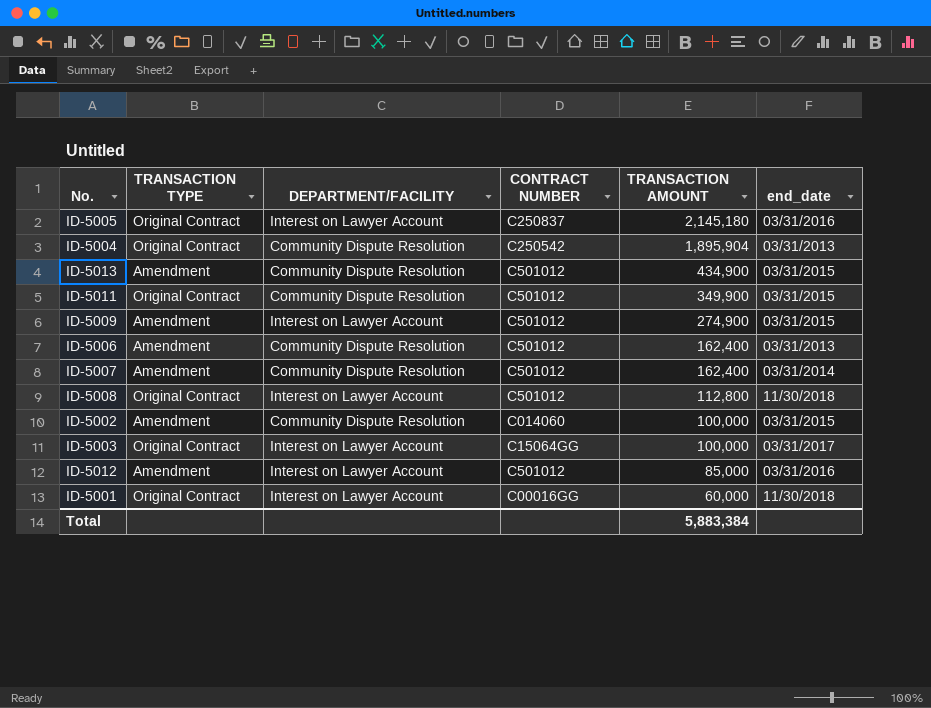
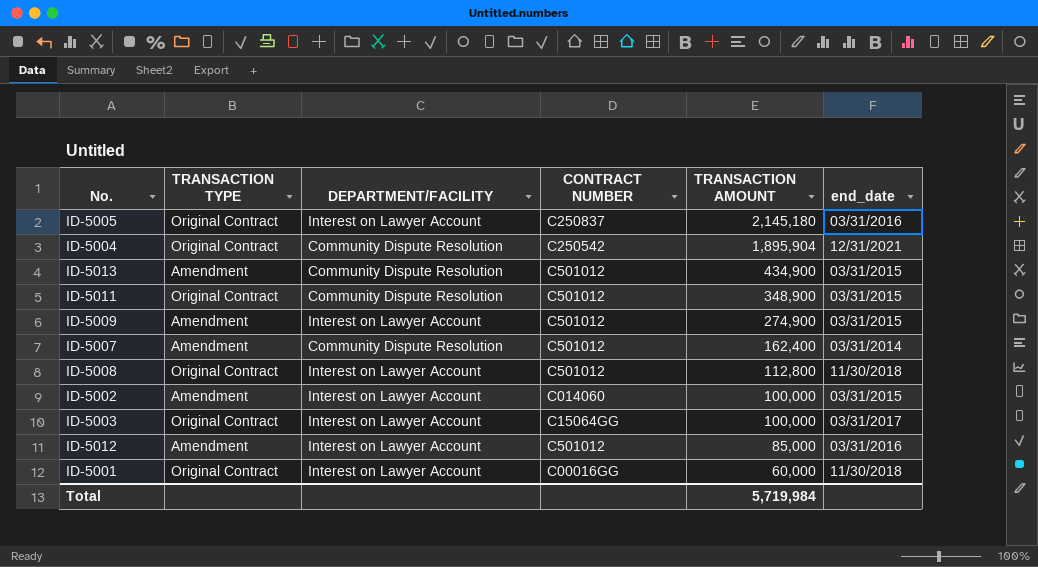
row ID-5006: Amendment | Community Dispute Resolution | C501012 | 162,400 | 03/31/2013 -> none
ID-5004 | end_date: 03/31/2013 -> 12/31/2021
ID-5011 | TRANSACTION AMOUNT: 349,900 -> 348,900
ID-5002 | DEPARTMENT/FACILITY: Community Dispute Resolution -> Interest on Lawyer Account
Total | TRANSACTION AMOUNT: 5,883,384 -> 5,719,984

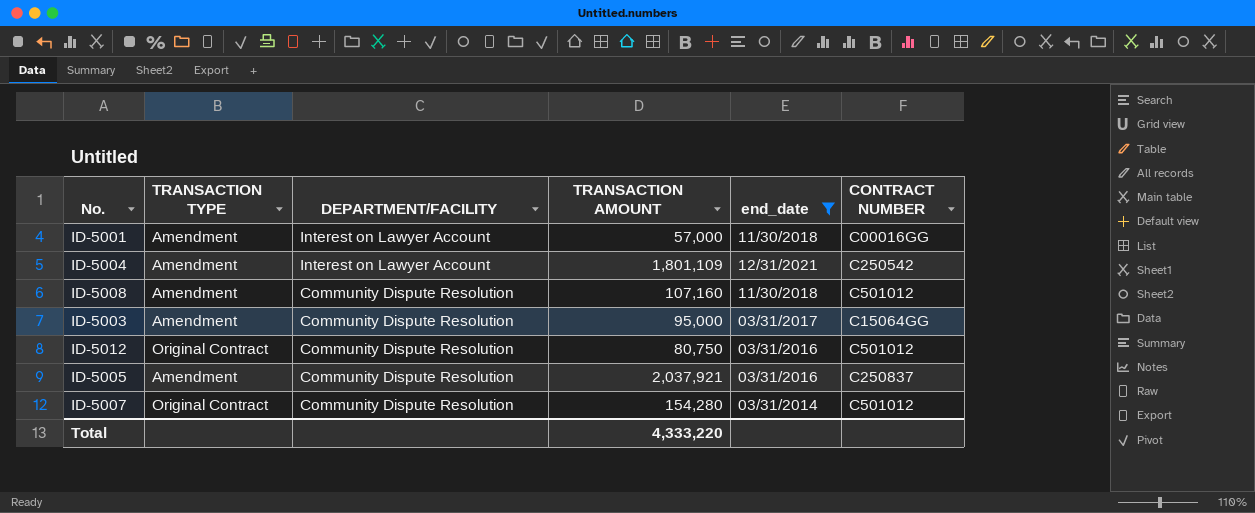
filter: none -> end_date != 03/31/2015
row order: TRANSACTION AMOUNT descending -> DEPARTMENT/FACILITY descending
column CONTRACT NUMBER | position: 4 -> 6
ID-5001 | TRANSACTION TYPE: Original Contract -> Amendment
ID-5001 | TRANSACTION AMOUNT: 60,000 -> 57,000
ID-5004 | TRANSACTION TYPE: Original Contract -> Amendment
ID-5004 | DEPARTMENT/FACILITY: Community Dispute Resolution -> Interest on Lawyer Account
ID-5004 | TRANSACTION AMOUNT: 1,895,904 -> 1,801,109
ID-5008 | TRANSACTION TYPE: Original Contract -> Amendment
ID-5008 | DEPARTMENT/FACILITY: Interest on Lawyer Account -> Community Dispute Resolution
ID-5008 | TRANSACTION AMOUNT: 112,800 -> 107,160
ID-5003 | TRANSACTION TYPE: Original Contract -> Amendment
ID-5003 | DEPARTMENT/FACILITY: Interest on Lawyer Account -> Community Dispute Resolution
ID-5003 | TRANSACTION AMOUNT: 100,000 -> 95,000
ID-5012 | TRANSACTION TYPE: Amendment -> Original Contract
ID-5012 | DEPARTMENT/FACILITY: Interest on Lawyer Account -> Community Dispute Resolution
ID-5012 | TRANSACTION AMOUNT: 85,000 -> 80,750
ID-5005 | TRANSACTION TYPE: Original Contract -> Amendment
ID-5005 | DEPARTMENT/FACILITY: Interest on Lawyer Account -> Community Dispute Resolution
ID-5005 | TRANSACTION AMOUNT: 2,145,180 -> 2,037,921
ID-5007 | TRANSACTION TYPE: Amendment -> Original Contract
ID-5007 | TRANSACTION AMOUNT: 162,400 -> 154,280
Total | TRANSACTION AMOUNT: 5,719,984 -> 4,333,220

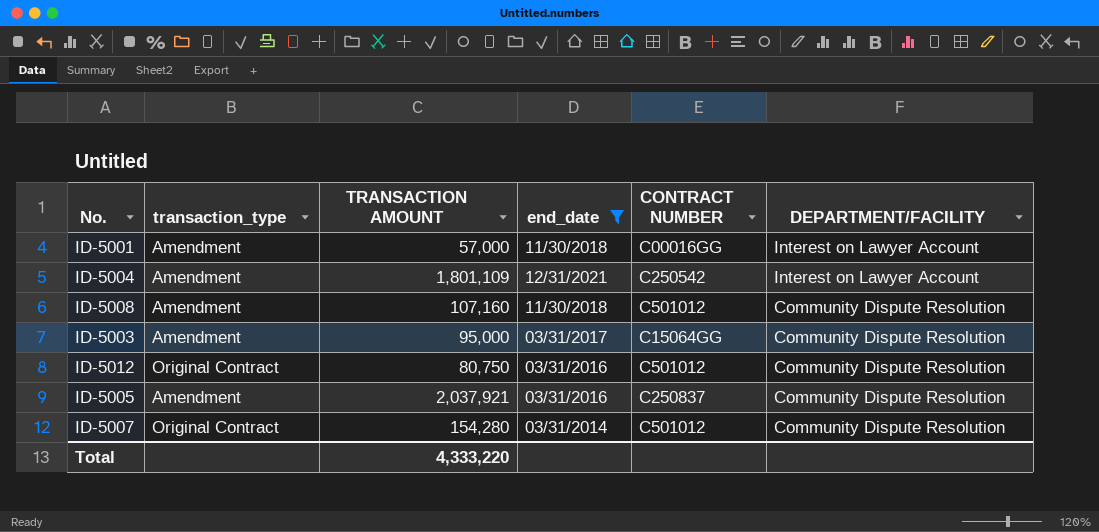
column name: TRANSACTION TYPE -> transaction_type
column DEPARTMENT/FACILITY | position: 3 -> 6

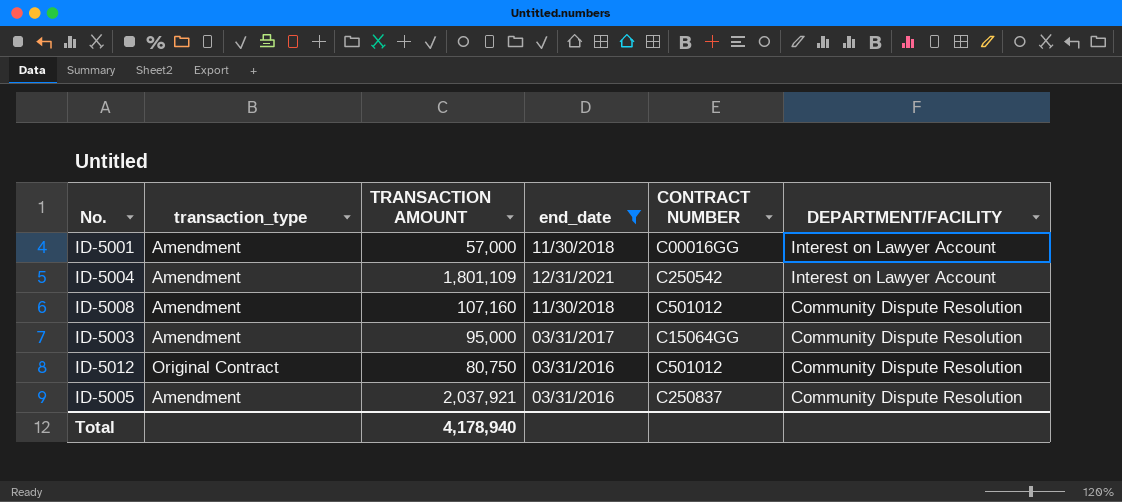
row ID-5007: Original Contract | 154,280 | 03/31/2014 | C501012 | Community Dispute Resolution -> none
Total | TRANSACTION AMOUNT: 4,333,220 -> 4,178,940

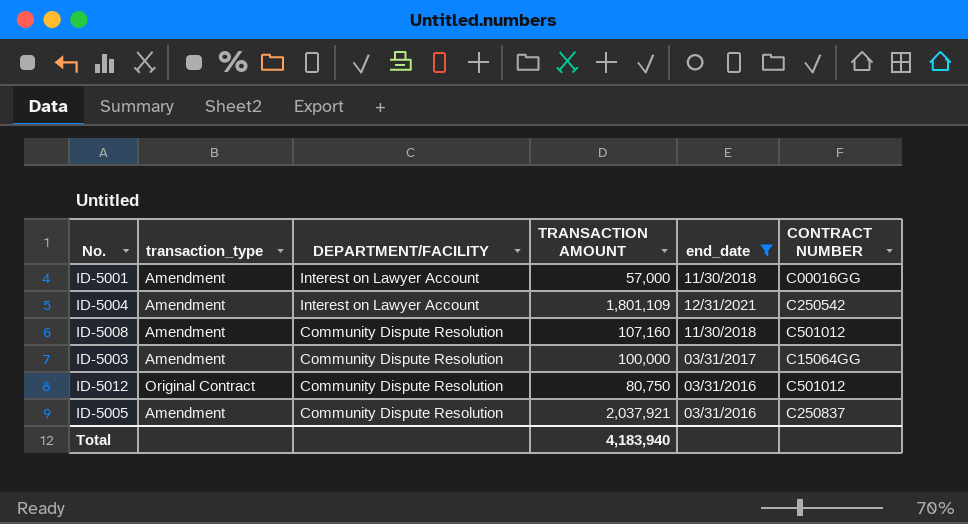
column DEPARTMENT/FACILITY | position: 6 -> 3
ID-5003 | TRANSACTION AMOUNT: 95,000 -> 100,000
Total | TRANSACTION AMOUNT: 4,178,940 -> 4,183,940

